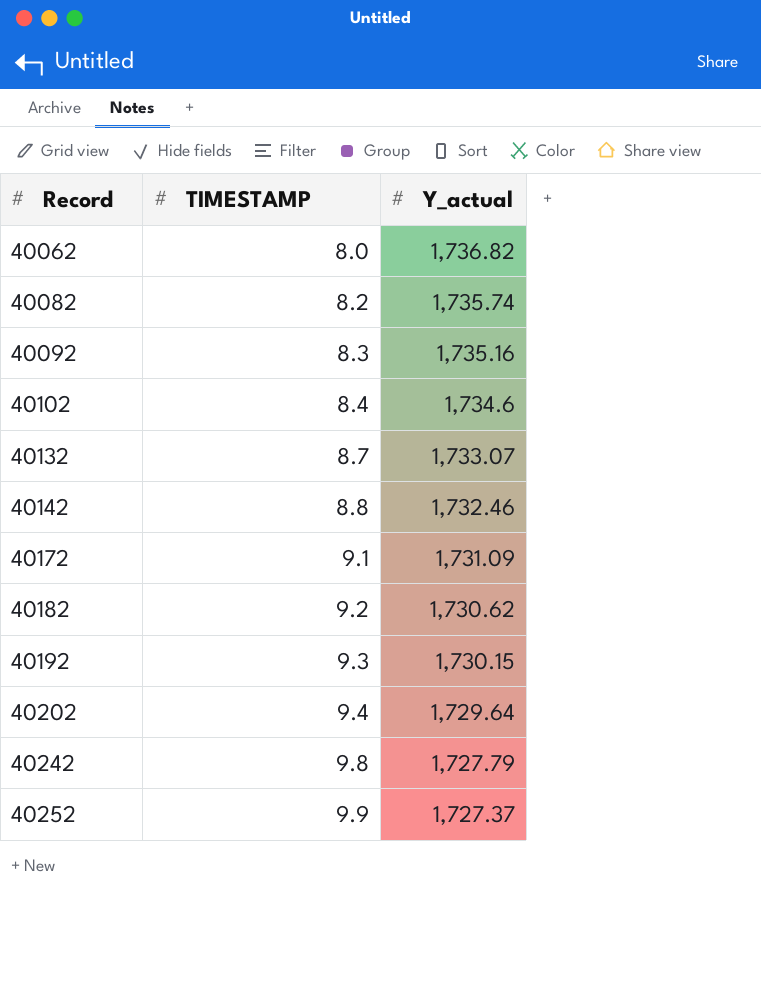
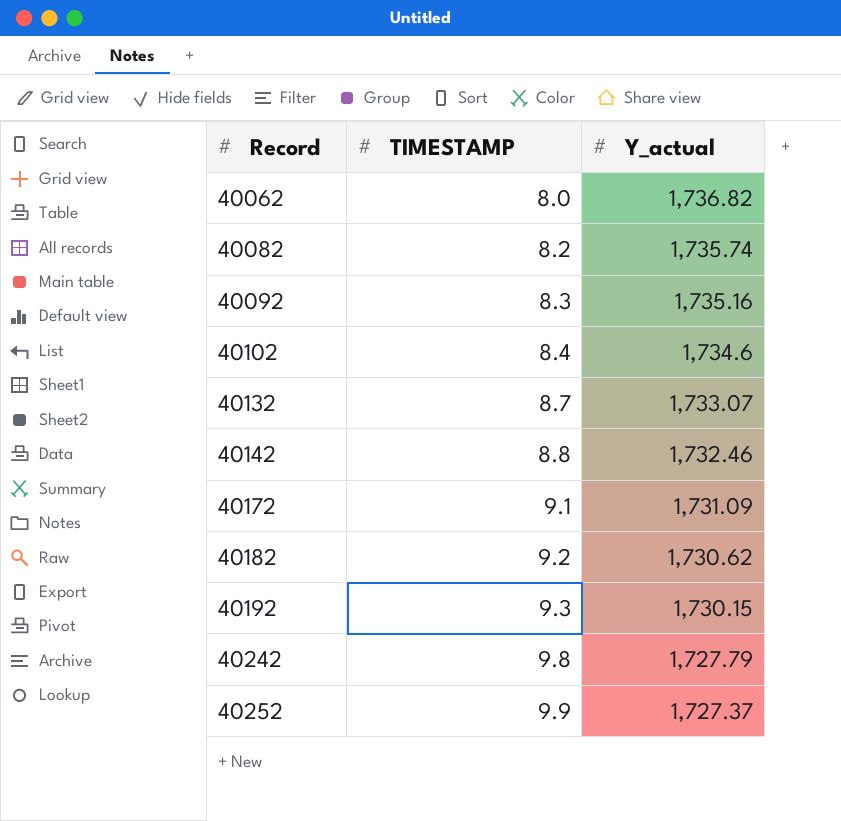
row 40202: 9.4 | 1,729.64 -> none

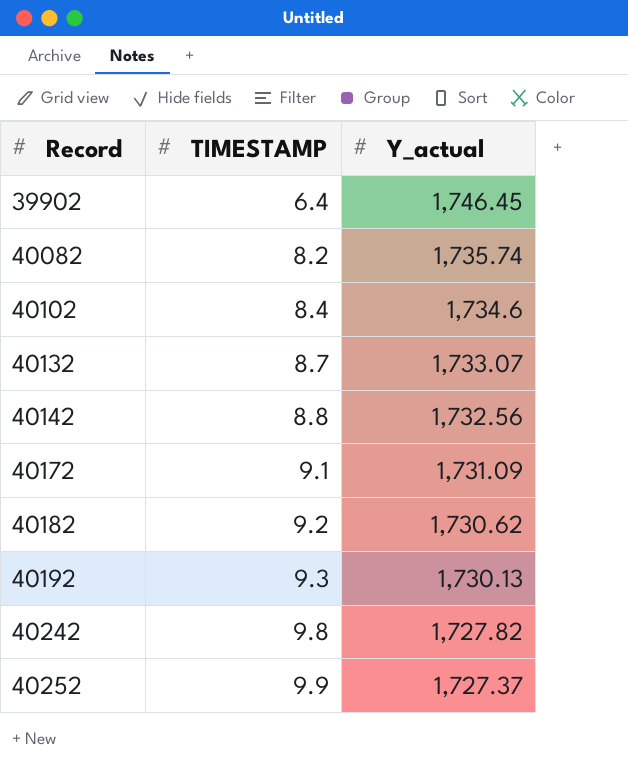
row 40062: 8.0 | 1,736.82 -> none
row 40092: 8.3 | 1,735.16 -> none
row 39902: none -> 6.4 | 1,746.45
40142 | Y_actual: 1,732.46 -> 1,732.56
40192 | Y_actual: 1,730.15 -> 1,730.13
40242 | Y_actual: 1,727.79 -> 1,727.82

